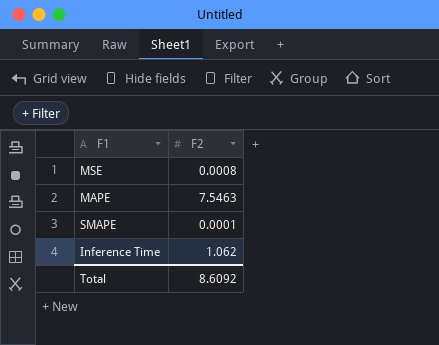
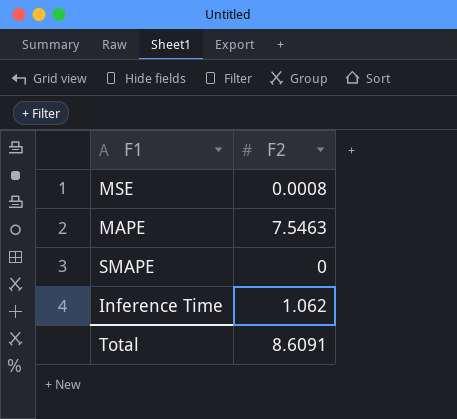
SMAPE | F2: 0.0001 -> 0
Total | F2: 8.6092 -> 8.6091

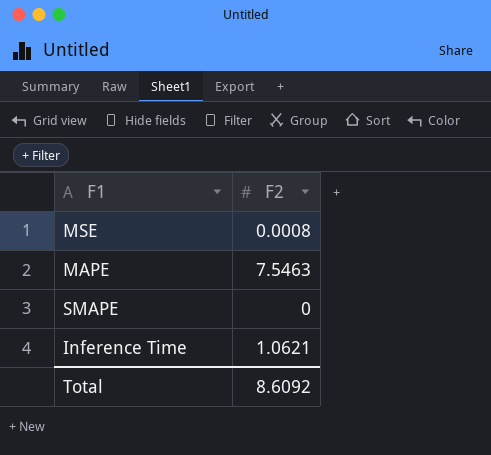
Inference Time | F2: 1.062 -> 1.0621
Total | F2: 8.6091 -> 8.6092

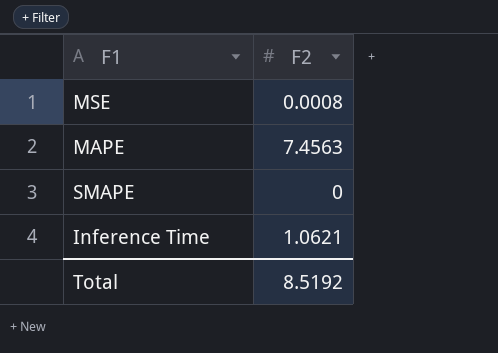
MAPE | F2: 7.5463 -> 7.4563
Total | F2: 8.6092 -> 8.5192

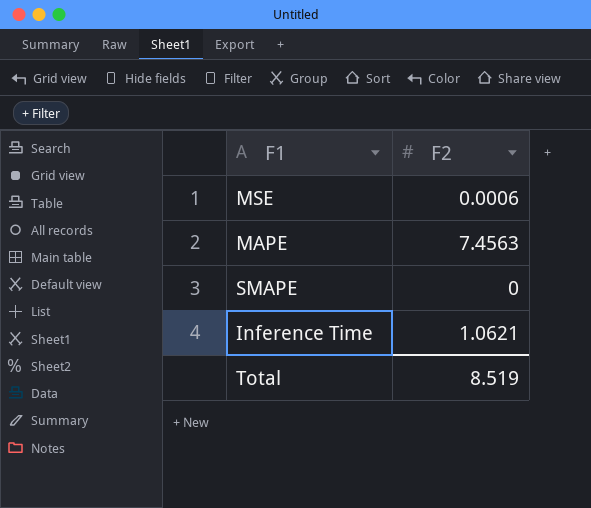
MSE | F2: 0.0008 -> 0.0006
Total | F2: 8.5192 -> 8.519

